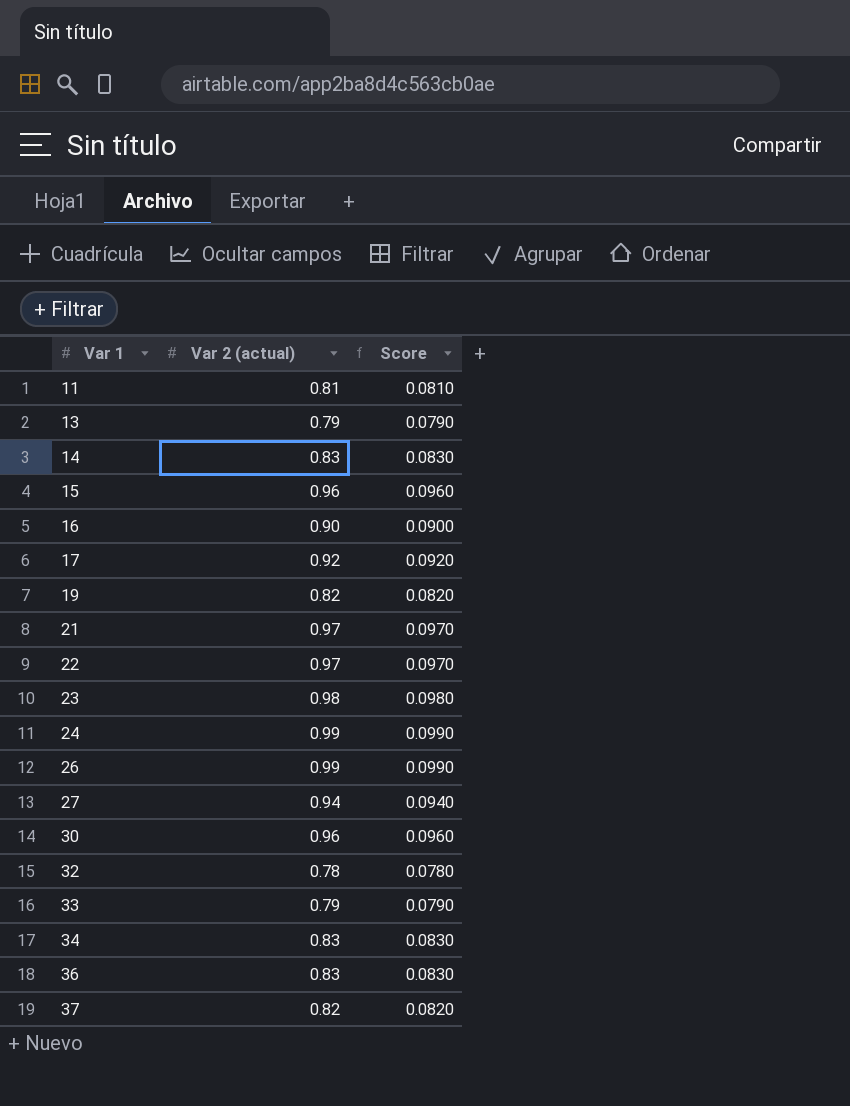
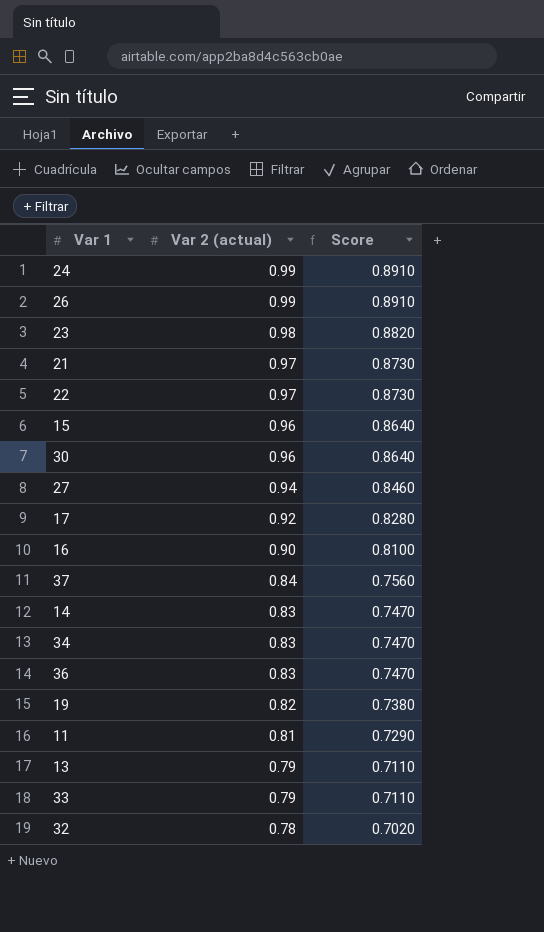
row order: Var 1 ascending -> Var 2 (actual) descending
column Score | formula: [Var 2 (actual)] * 0.1 -> [Var 2 (actual)] * 0.9
37 | Var 2 (actual): 0.82 -> 0.84

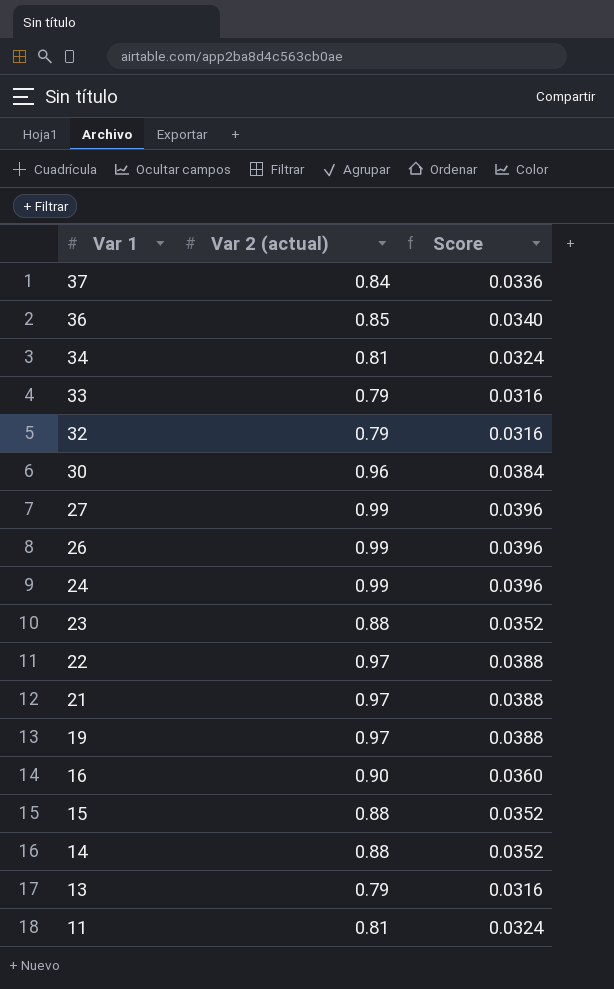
row order: Var 2 (actual) descending -> Var 1 descending
column Score | formula: [Var 2 (actual)] * 0.9 -> [Var 2 (actual)] * 0.04
row 17: 0.92 | 0.8280 -> none
36 | Var 2 (actual): 0.83 -> 0.85
34 | Var 2 (actual): 0.83 -> 0.81
32 | Var 2 (actual): 0.78 -> 0.79
27 | Var 2 (actual): 0.94 -> 0.99
23 | Var 2 (actual): 0.98 -> 0.88
19 | Var 2 (actual): 0.82 -> 0.97
15 | Var 2 (actual): 0.96 -> 0.88
14 | Var 2 (actual): 0.83 -> 0.88

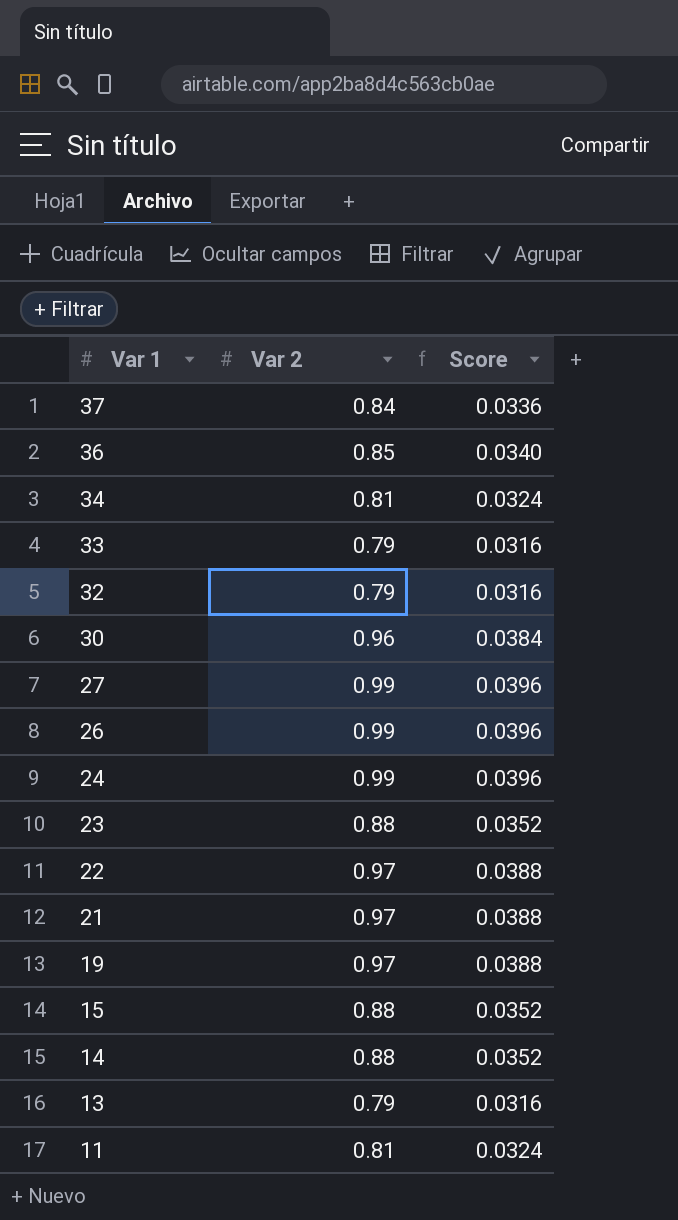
column name: Var 2 (actual) -> Var 2
row 16: 0.90 | 0.0360 -> none

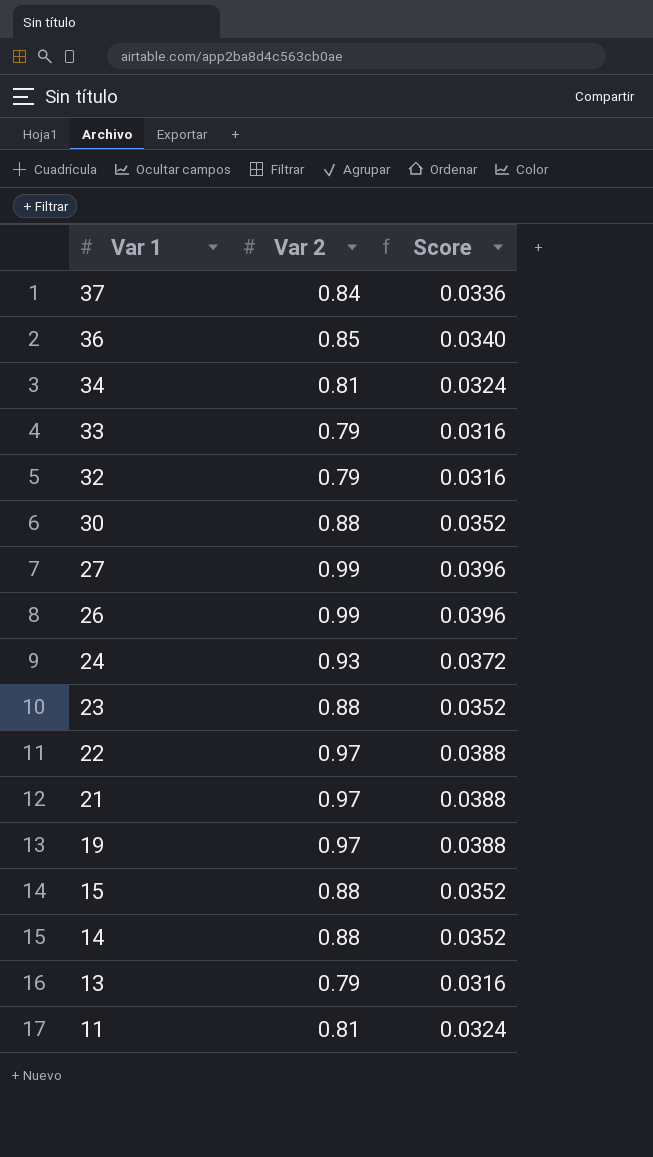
30 | Var 2: 0.96 -> 0.88
30 | Score: 0.0384 -> 0.0352
24 | Var 2: 0.99 -> 0.93
24 | Score: 0.0396 -> 0.0372

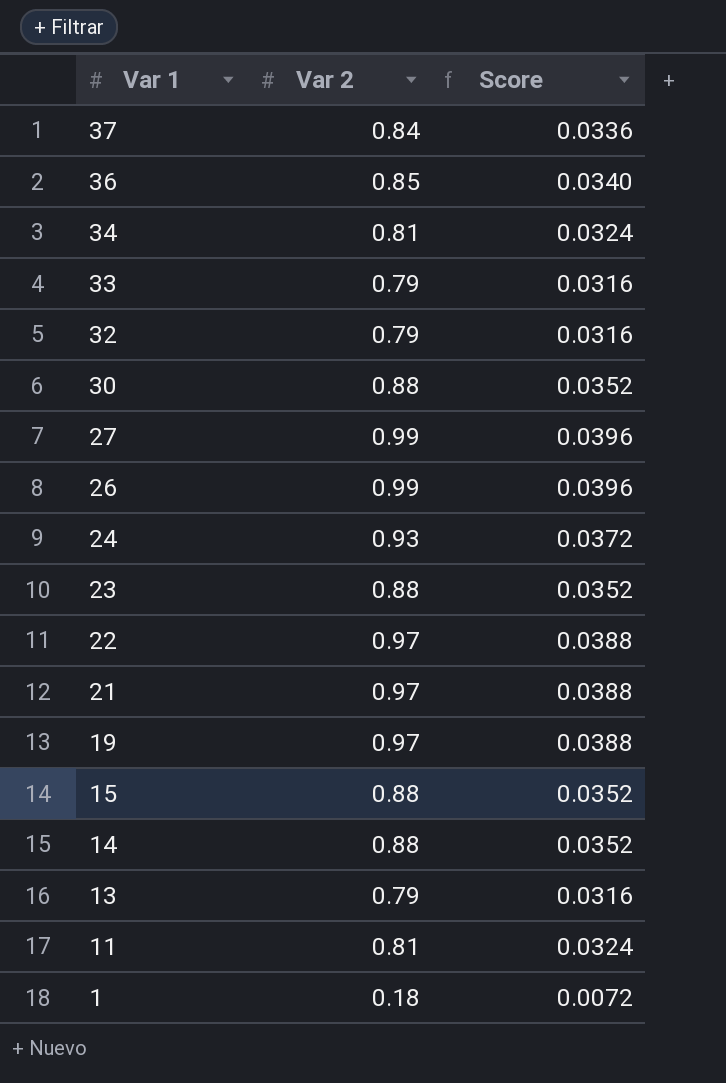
row 1: none -> 0.18 | 0.0072

